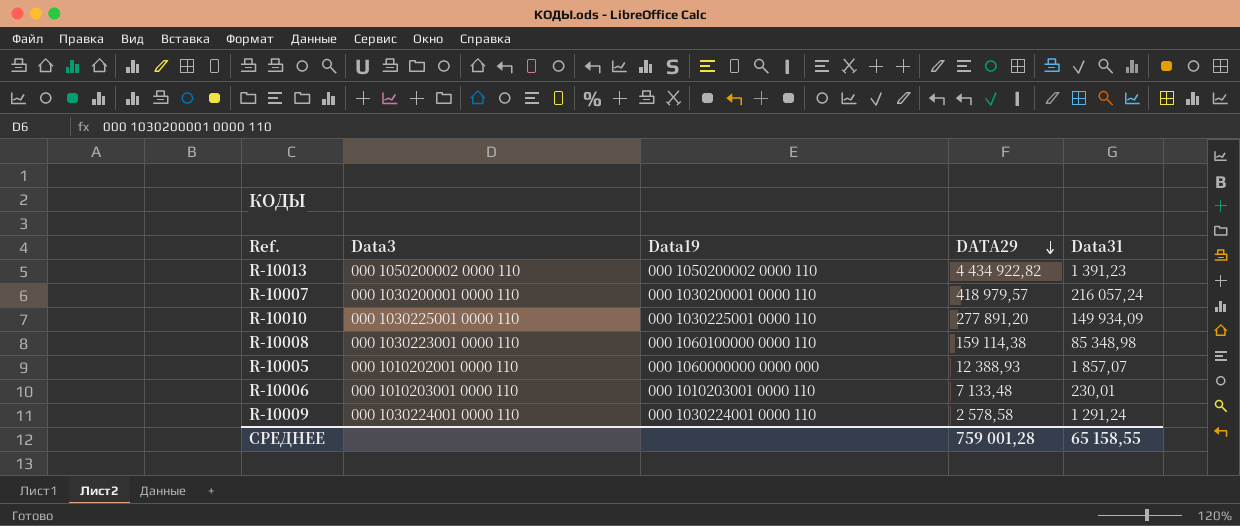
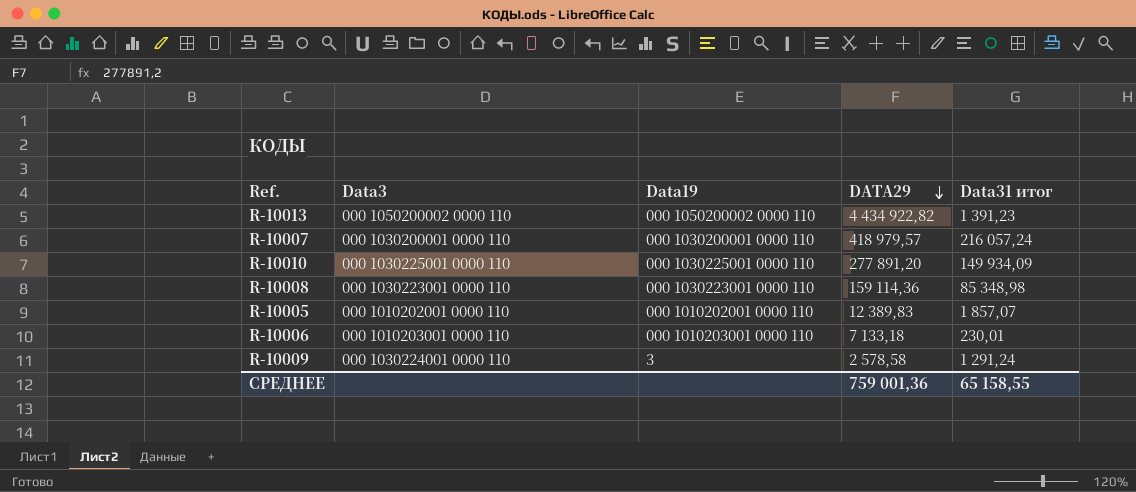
column name: Data31 -> Data31 итог
R-10008 | Data19: 000 1060100000 0000 110 -> 000 1030223001 0000 110
R-10008 | DATA29: 159 114,38 -> 159 114,36
R-10005 | Data19: 000 1060000000 0000 000 -> 000 1010202001 0000 110
R-10005 | DATA29: 12 388,93 -> 12 389,83
R-10006 | DATA29: 7 133,48 -> 7 133,18
R-10009 | Data19: 000 1030224001 0000 110 -> 3
СРЕДНЕЕ | DATA29: 759 001,28 -> 759 001,36

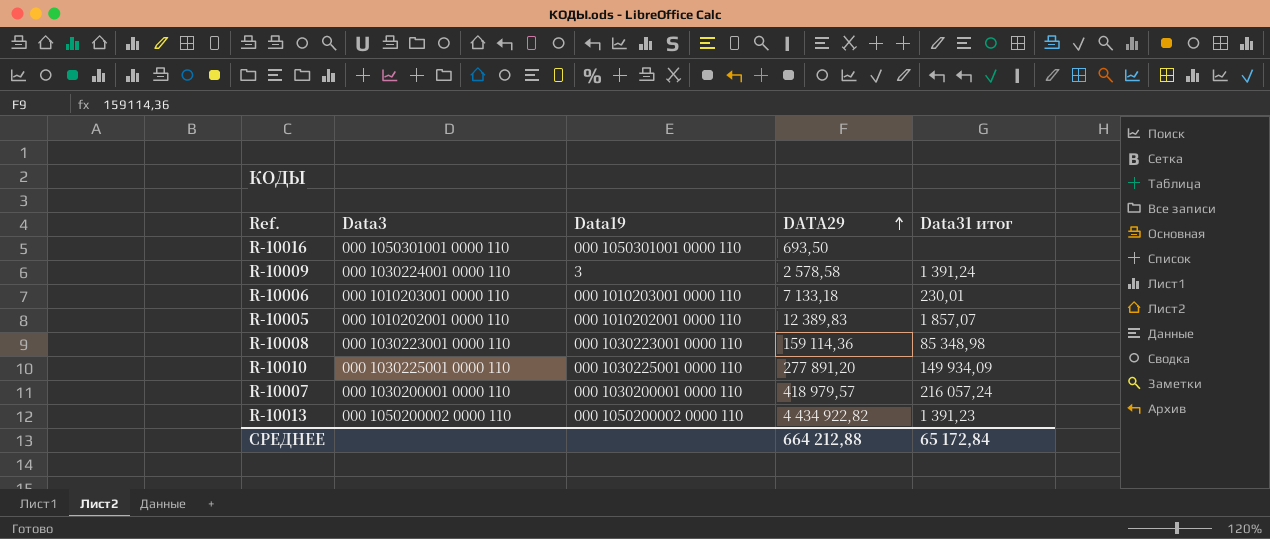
row order: DATA29 descending -> DATA29 ascending
row R-10016: none -> 000 1050301001 0000 110 | 000 1050301001 0000 110 | 693,50 | none
R-10009 | Data31 итог: 1 291,24 -> 1 391,24
СРЕДНЕЕ | DATA29: 759 001,36 -> 664 212,88
СРЕДНЕЕ | Data31 итог: 65 158,55 -> 65 172,84

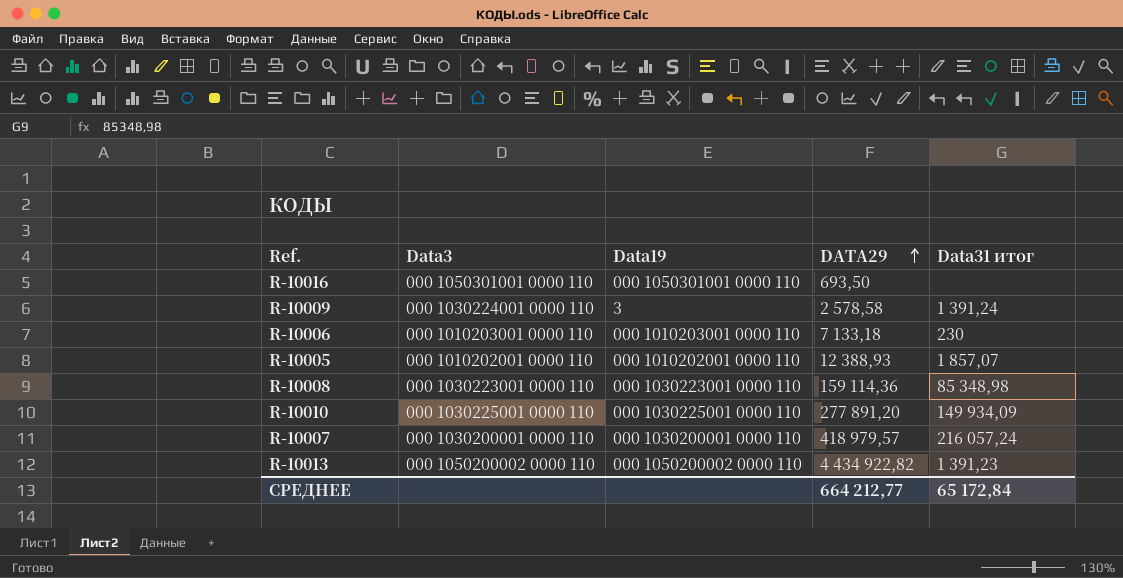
R-10006 | Data31 итог: 230,01 -> 230
R-10005 | DATA29: 12 389,83 -> 12 388,93
СРЕДНЕЕ | DATA29: 664 212,88 -> 664 212,77

